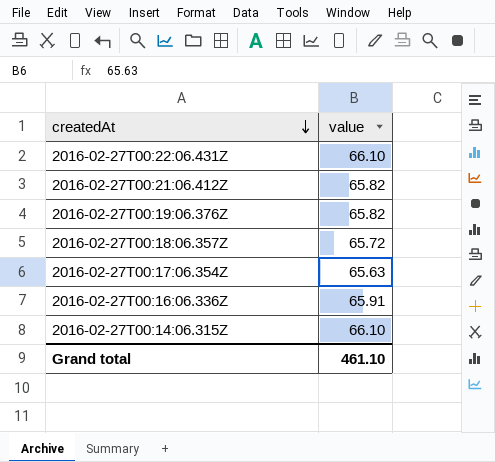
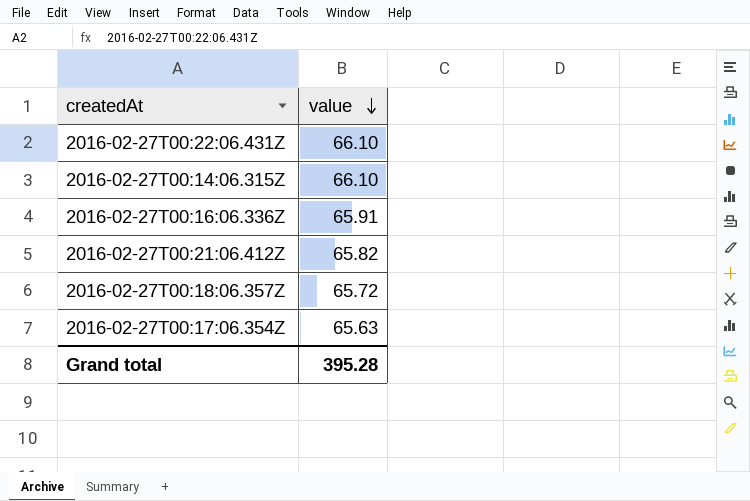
row order: createdAt descending -> value descending
row 2016-02-27T00:19:06.376Z: 65.82 -> none
Grand total | value: 461.10 -> 395.28

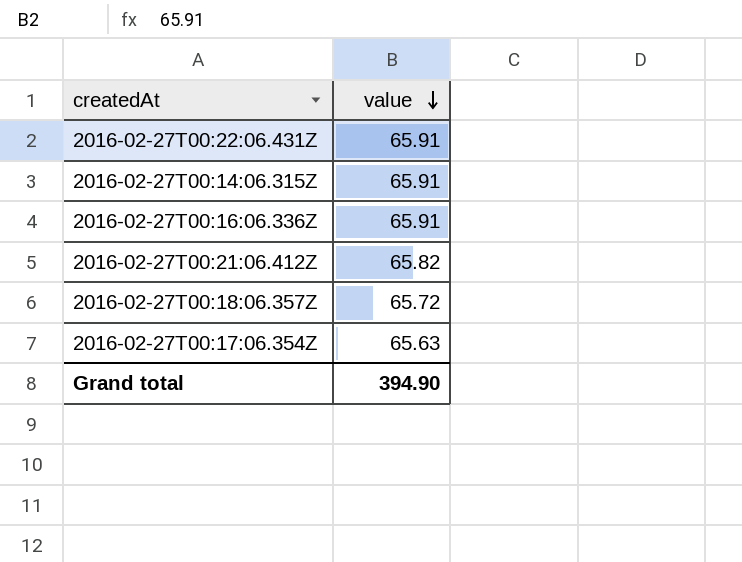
2016-02-27T00:22:06.431Z | value: 66.10 -> 65.91
2016-02-27T00:14:06.315Z | value: 66.10 -> 65.91
Grand total | value: 395.28 -> 394.90

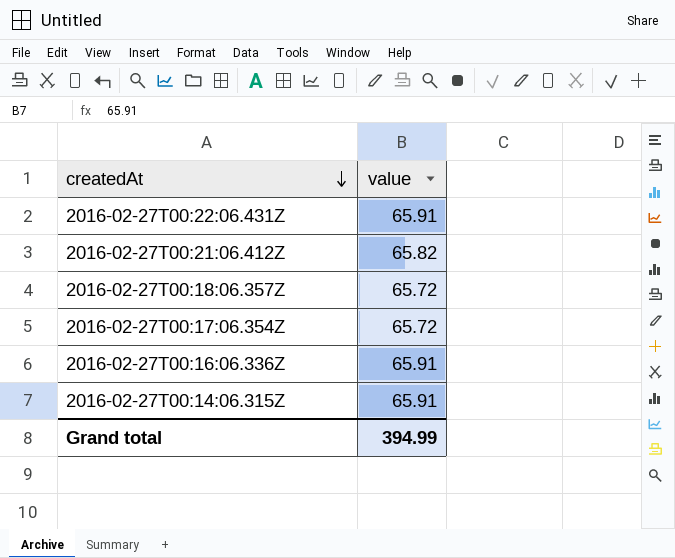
row order: value descending -> createdAt descending
2016-02-27T00:17:06.354Z | value: 65.63 -> 65.72
Grand total | value: 394.90 -> 394.99

